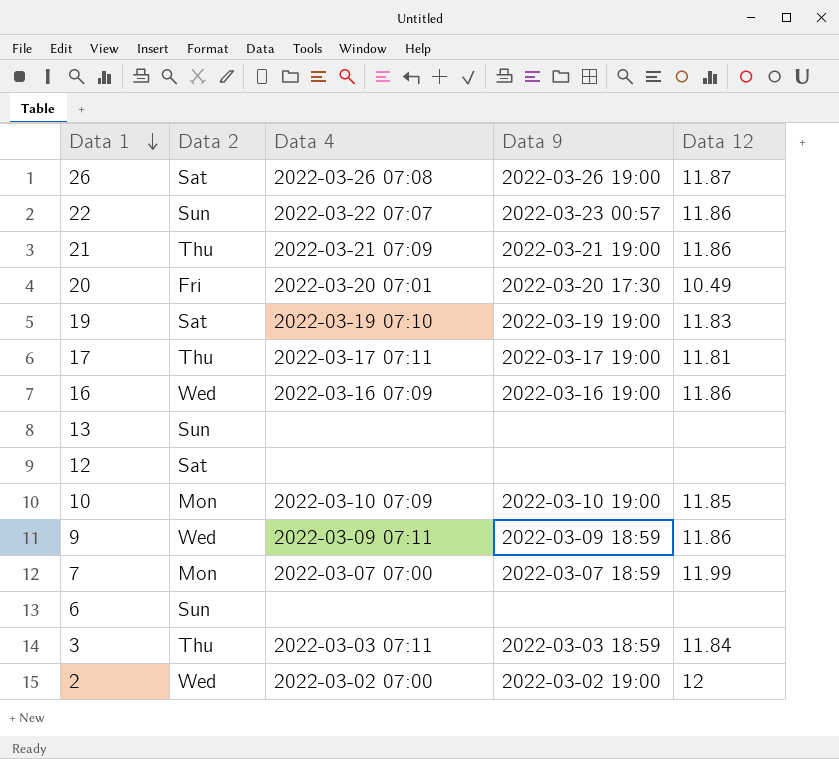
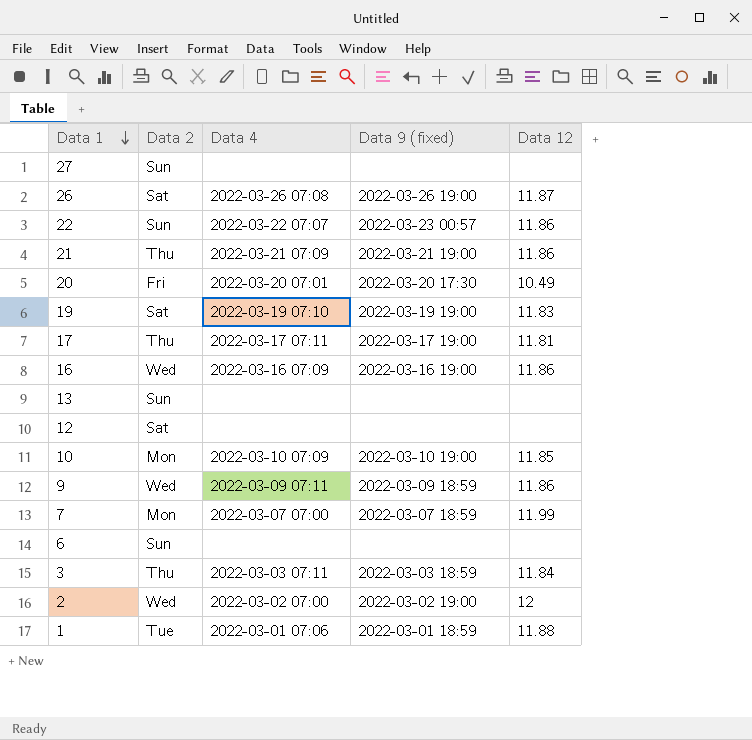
column name: Data 9 -> Data 9 (fixed)
row 27: none -> Sun | none | none | none
row 1: none -> Tue | 2022-03-01 07:06 | 2022-03-01 18:59 | 11.88

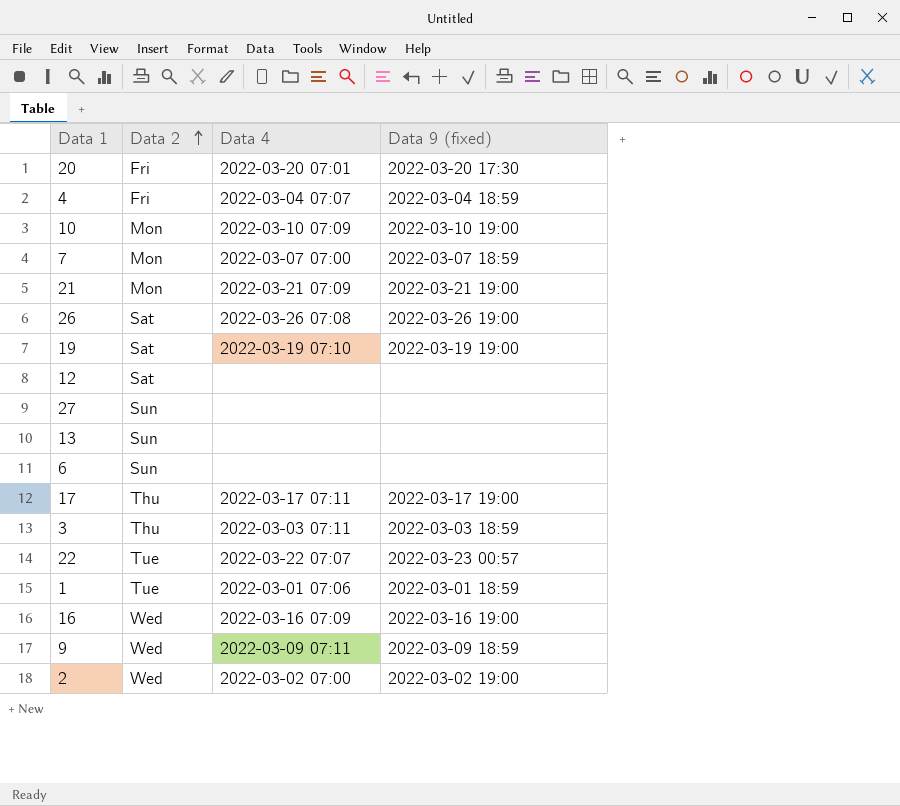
row order: Data 1 descending -> Data 2 ascending
column Data 12 | position: 5 -> none
row 4: none -> Fri | 2022-03-04 07:07 | 2022-03-04 18:59
21 | Data 2: Thu -> Mon
22 | Data 2: Sun -> Tue

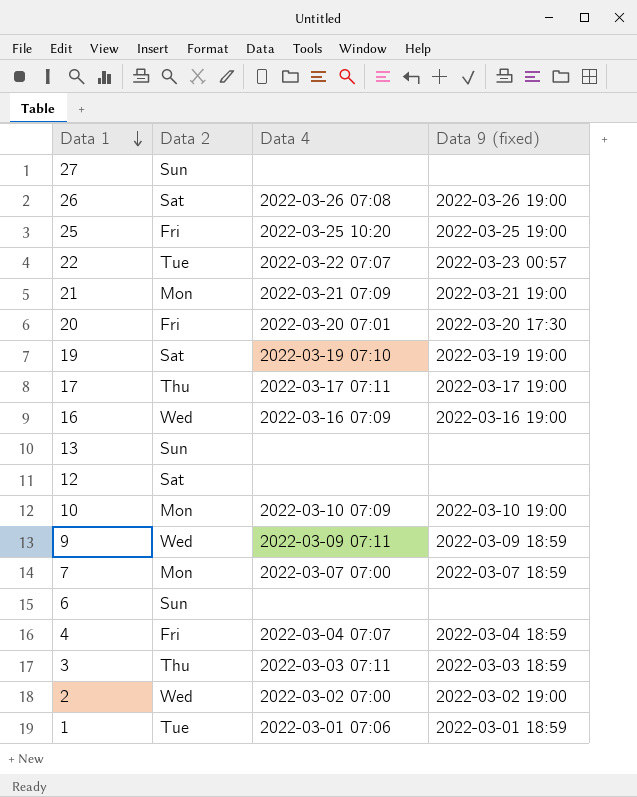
row order: Data 2 ascending -> Data 1 descending
row 25: none -> Fri | 2022-03-25 10:20 | 2022-03-25 19:00

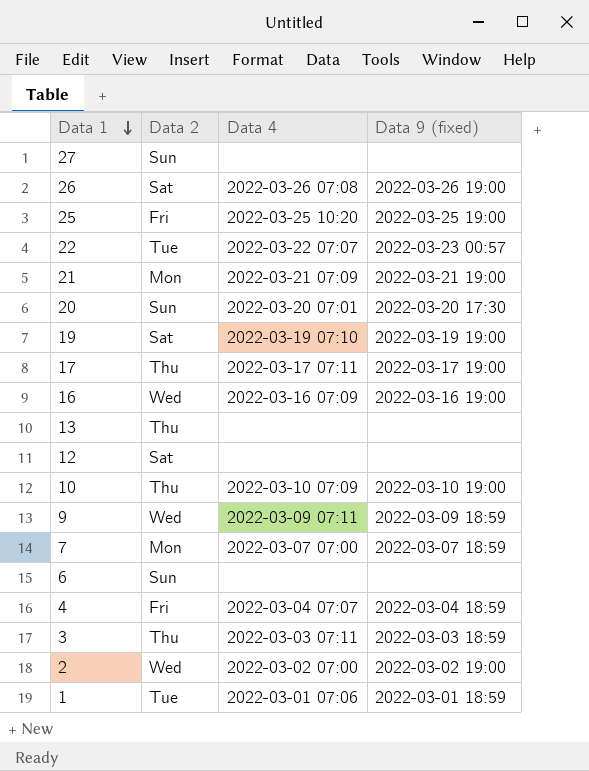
20 | Data 2: Fri -> Sun
13 | Data 2: Sun -> Thu
10 | Data 2: Mon -> Thu

